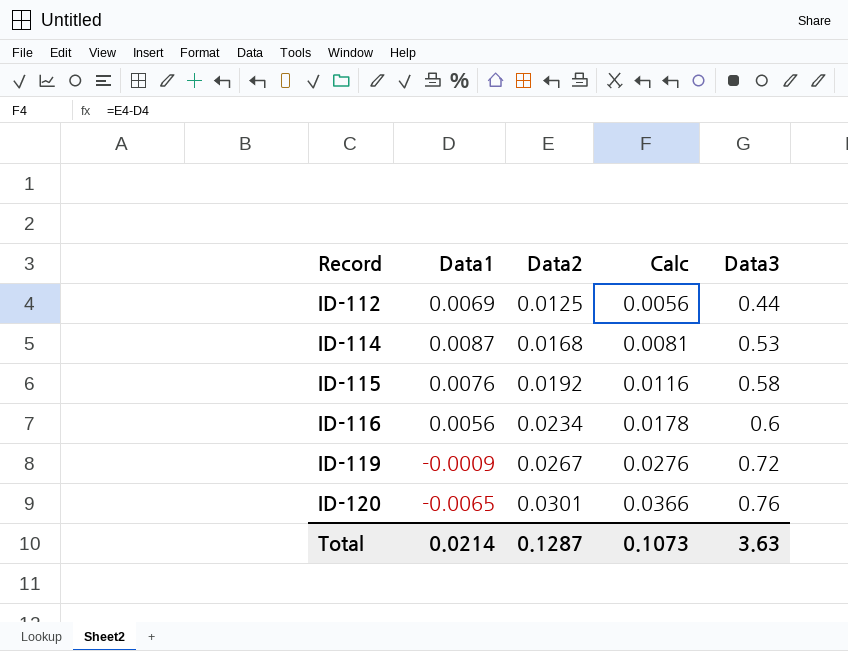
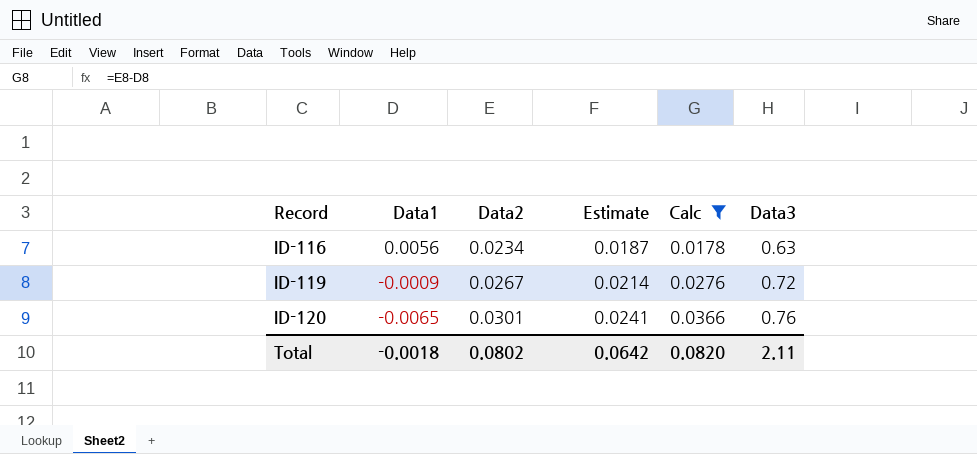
filter: none -> Calc >= 0.0178
column Estimate | formula: none -> [Data2] * 0.8
ID-116 | Data3: 0.6 -> 0.63
Total | Data1: 0.0214 -> -0.0018
Total | Data2: 0.1287 -> 0.0802
Total | Calc: 0.1073 -> 0.0820
Total | Data3: 3.63 -> 2.11

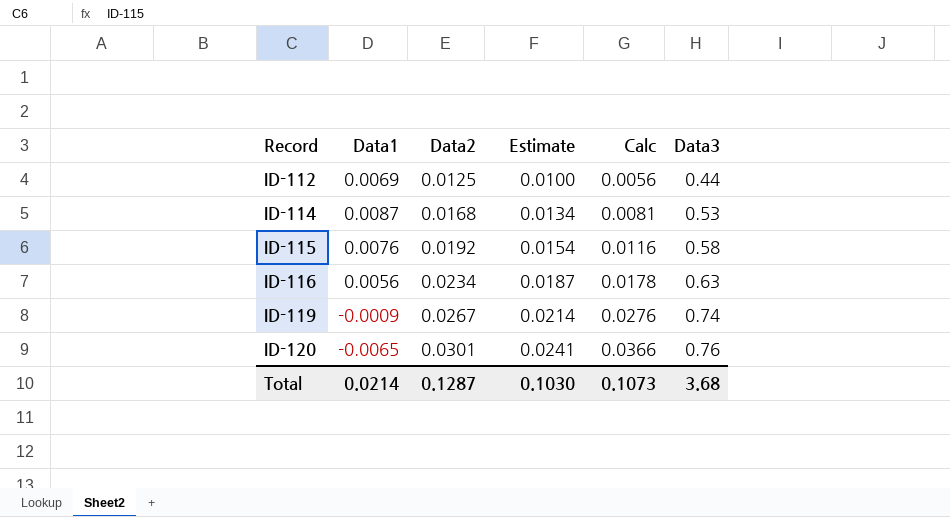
filter: Calc >= 0.0178 -> none
ID-119 | Data3: 0.72 -> 0.74
Total | Data1: -0.0018 -> 0.0214
Total | Data2: 0.0802 -> 0.1287
Total | Estimate: 0.0642 -> 0.1030
Total | Calc: 0.0820 -> 0.1073
Total | Data3: 2.11 -> 3.68

